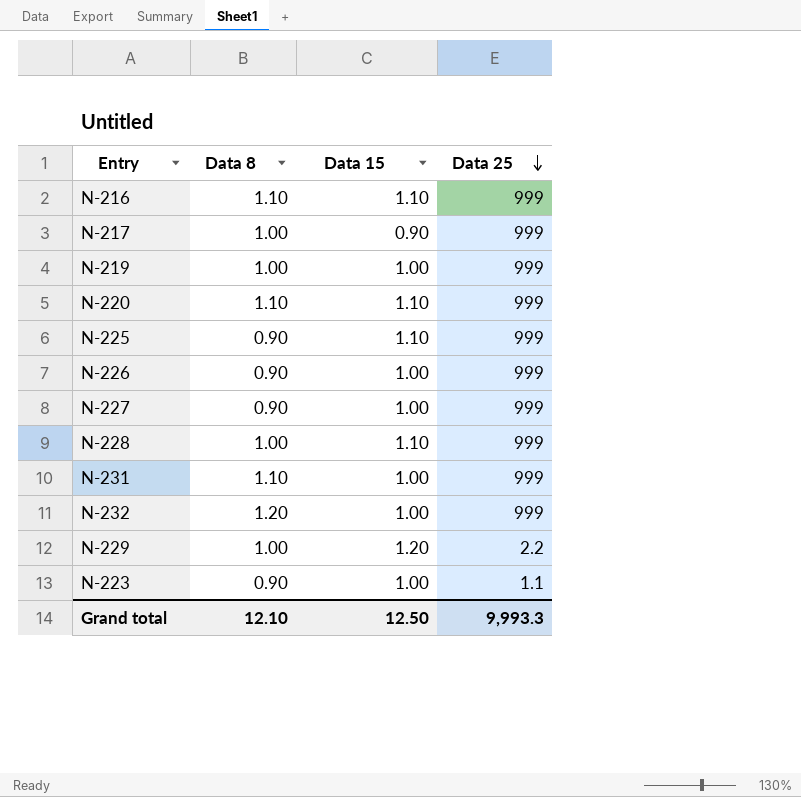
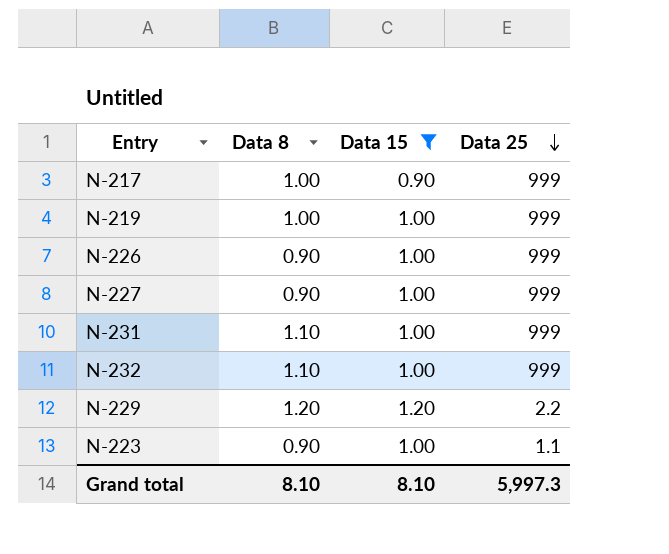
filter: none -> Data 15 != 1.10
N-232 | Data 8: 1.20 -> 1.10
N-229 | Data 8: 1.00 -> 1.20
Grand total | Data 8: 12.10 -> 8.10
Grand total | Data 15: 12.50 -> 8.10
Grand total | Data 25: 9,993.3 -> 5,997.3

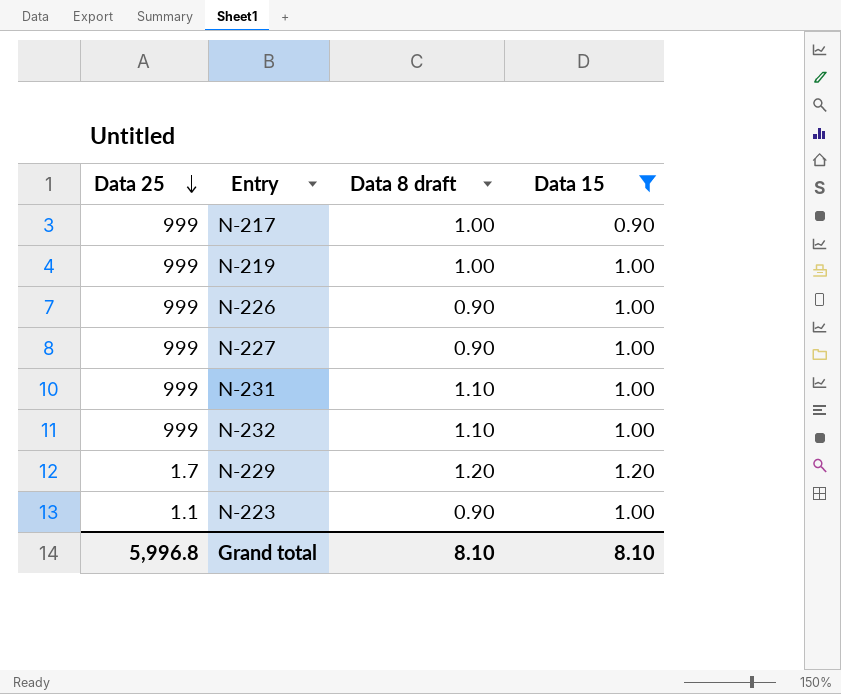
column Data 25 | position: 4 -> 1
column name: Data 8 -> Data 8 draft
N-229 | Data 25: 2.2 -> 1.7
Grand total | Data 25: 5,997.3 -> 5,996.8

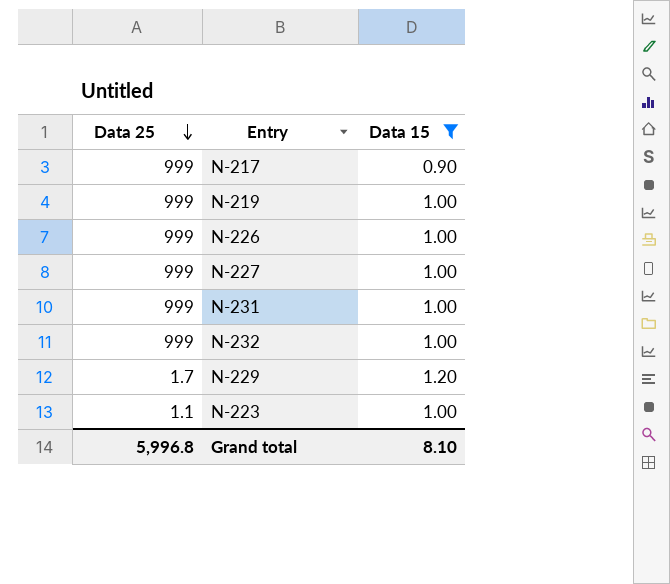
column Data 8 draft | position: 3 -> none

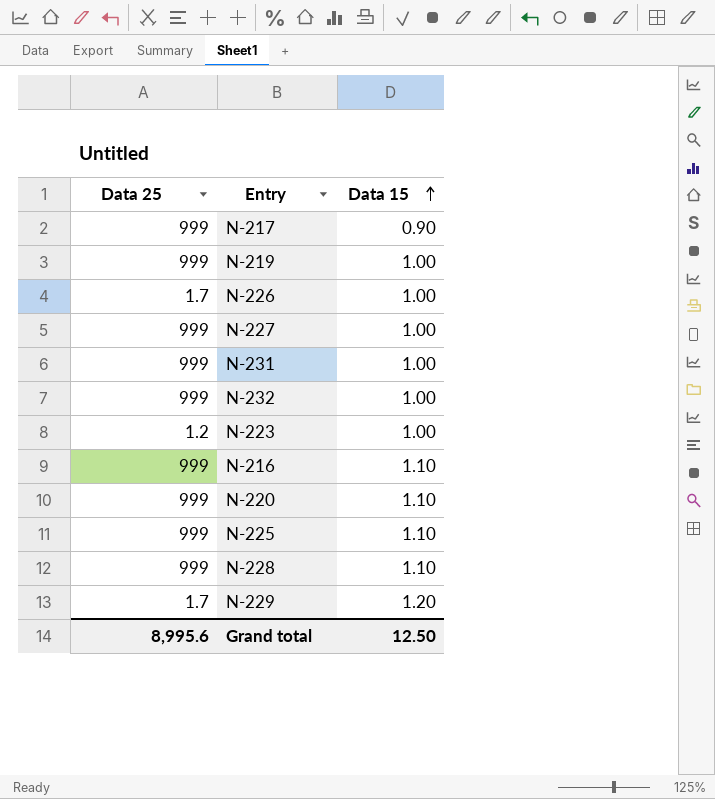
filter: Data 15 != 1.10 -> none
row order: Data 25 descending -> Data 15 ascending
N-226 | Data 25: 999 -> 1.7
N-223 | Data 25: 1.1 -> 1.2
Grand total | Data 25: 5,996.8 -> 8,995.6
Grand total | Data 15: 8.10 -> 12.50

